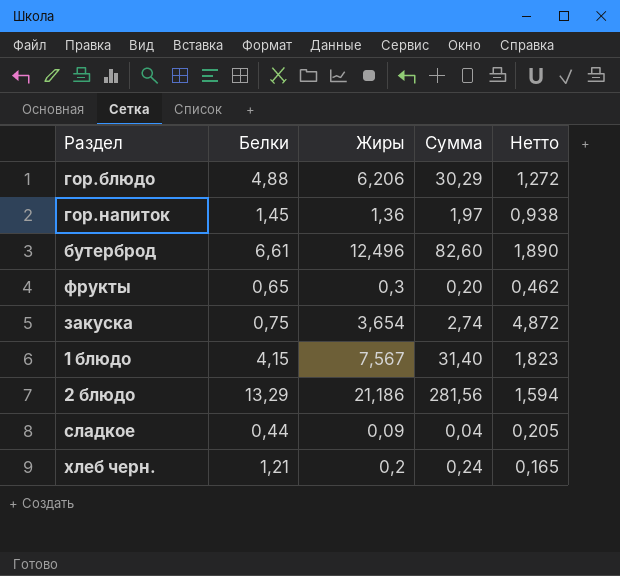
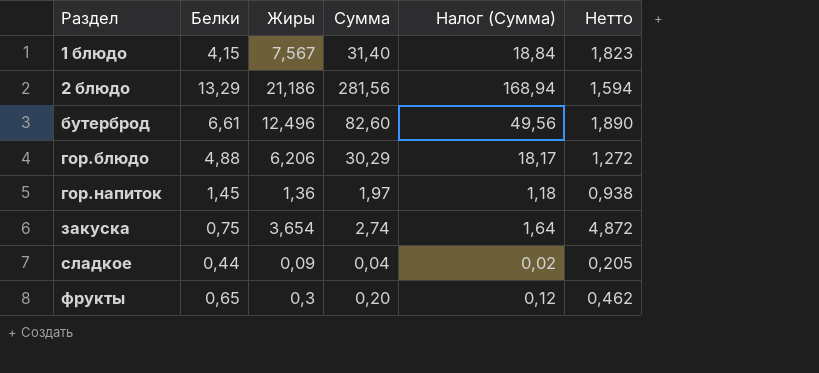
row order: none -> Раздел ascending
column Налог (Сумма) | formula: none -> [Сумма] * 0,6
row хлеб черн.: 1,21 | 0,2 | 0,24 | 0,165 -> none

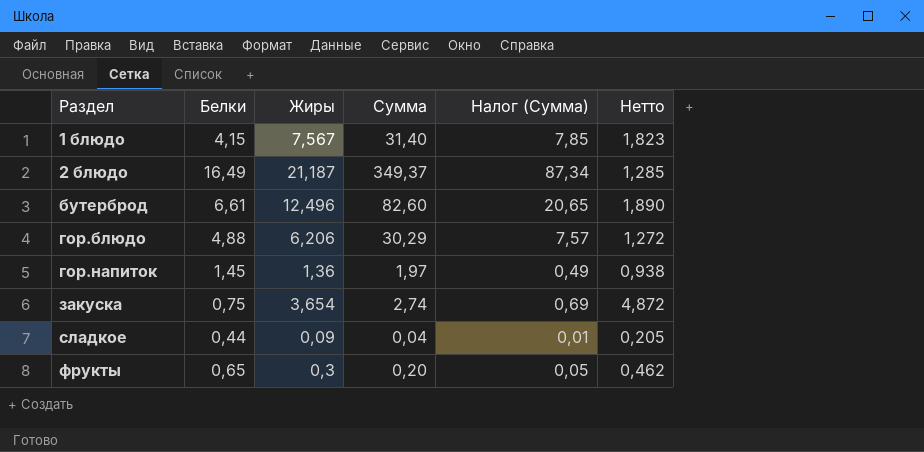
column Налог (Сумма) | formula: [Сумма] * 0,6 -> [Сумма] * 0,25
2 блюдо | Белки: 13,29 -> 16,49
2 блюдо | Жиры: 21,186 -> 21,187
2 блюдо | Сумма: 281,56 -> 349,37
2 блюдо | Нетто: 1,594 -> 1,285

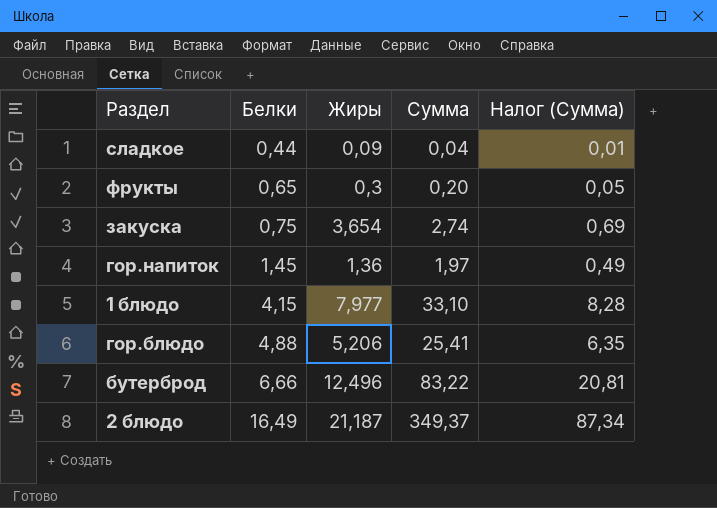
row order: Раздел ascending -> Белки ascending
column Нетто | formula: [Жиры] / [Белки] -> none
1 блюдо | Жиры: 7,567 -> 7,977
1 блюдо | Сумма: 31,40 -> 33,10
1 блюдо | Налог (Сумма): 7,85 -> 8,28
гор.блюдо | Жиры: 6,206 -> 5,206
гор.блюдо | Сумма: 30,29 -> 25,41
гор.блюдо | Налог (Сумма): 7,57 -> 6,35
бутерброд | Белки: 6,61 -> 6,66
бутерброд | Сумма: 82,60 -> 83,22
бутерброд | Налог (Сумма): 20,65 -> 20,81

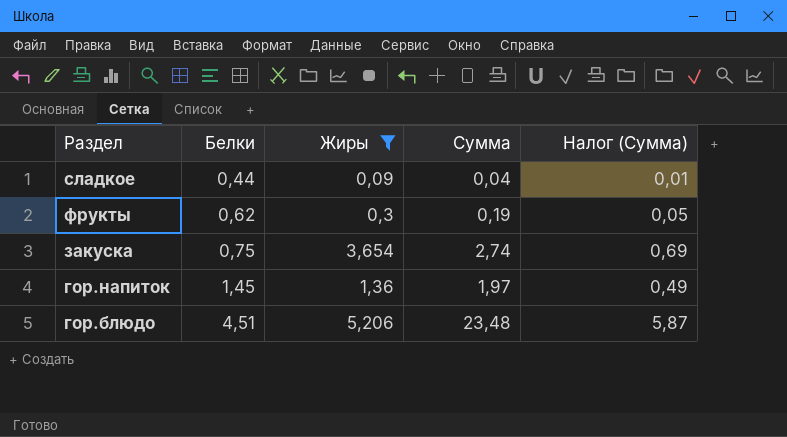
filter: none -> Жиры <= 5,206
фрукты | Белки: 0,65 -> 0,62
фрукты | Сумма: 0,20 -> 0,19
гор.блюдо | Белки: 4,88 -> 4,51
гор.блюдо | Сумма: 25,41 -> 23,48
гор.блюдо | Налог (Сумма): 6,35 -> 5,87

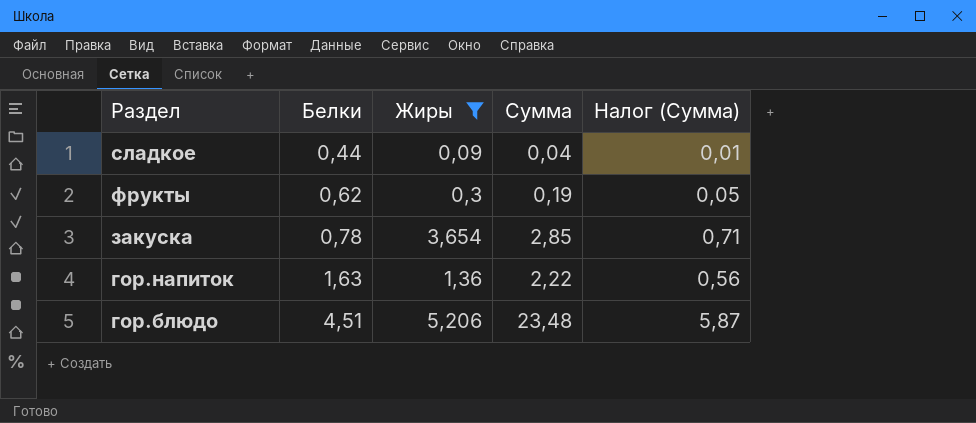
закуска | Белки: 0,75 -> 0,78
закуска | Сумма: 2,74 -> 2,85
закуска | Налог (Сумма): 0,69 -> 0,71
гор.напиток | Белки: 1,45 -> 1,63
гор.напиток | Сумма: 1,97 -> 2,22
гор.напиток | Налог (Сумма): 0,49 -> 0,56

